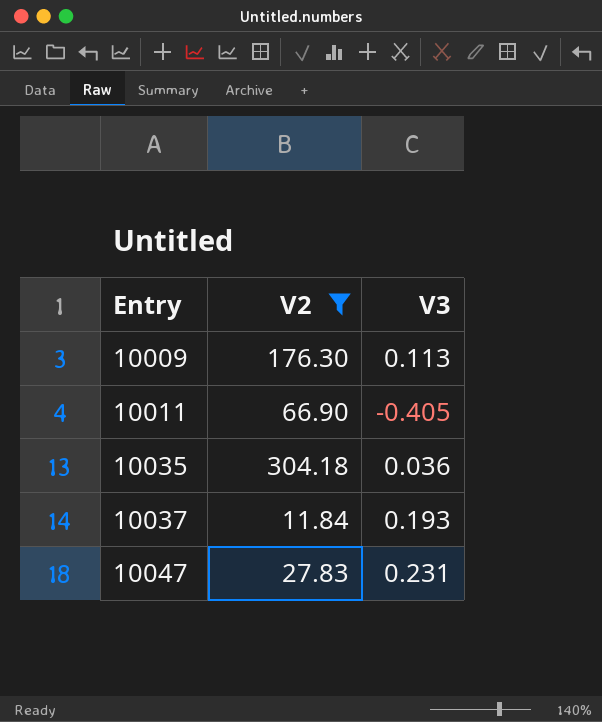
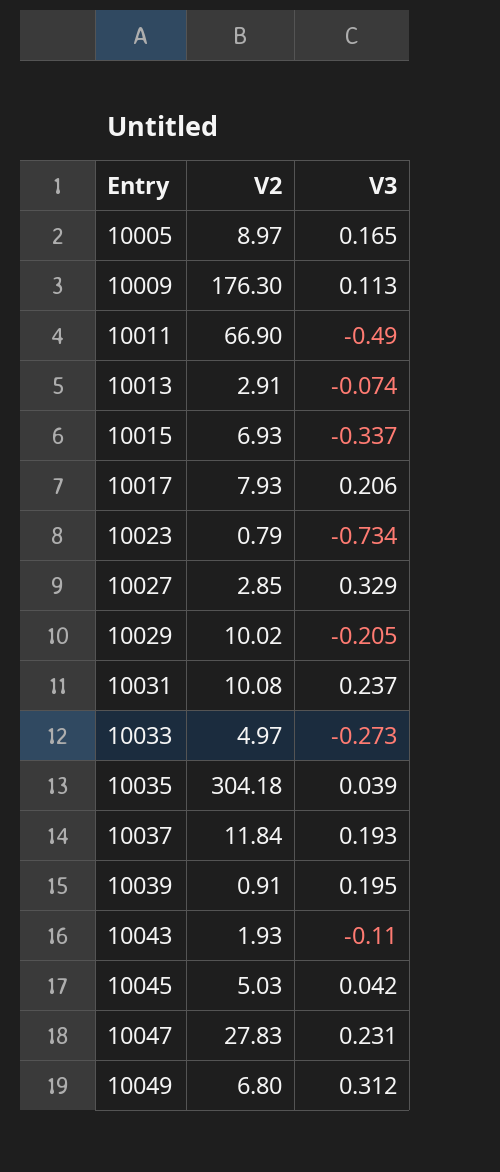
filter: V2 >= 11.84 -> none
10011 | V3: -0.405 -> -0.49
10035 | V3: 0.036 -> 0.039

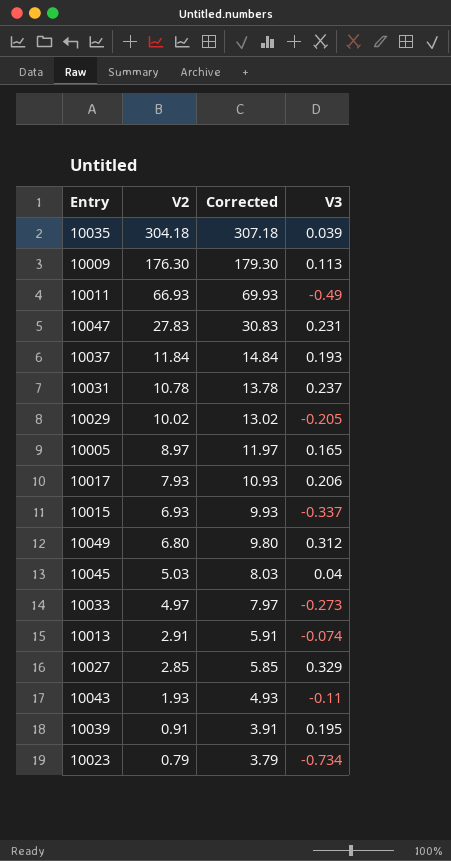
row order: Entry ascending -> V2 descending
column Corrected | formula: none -> [V2] + 3
10011 | V2: 66.90 -> 66.93
10031 | V2: 10.08 -> 10.78
10045 | V3: 0.042 -> 0.04

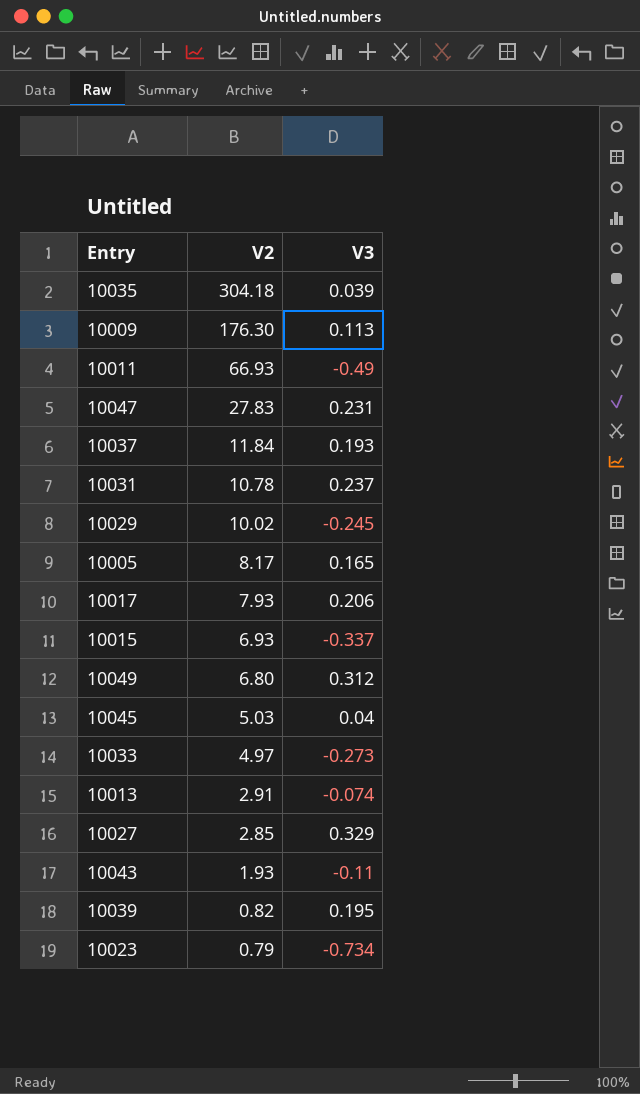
column Corrected | formula: [V2] + 3 -> none
10029 | V3: -0.205 -> -0.245
10005 | V2: 8.97 -> 8.17
10039 | V2: 0.91 -> 0.82

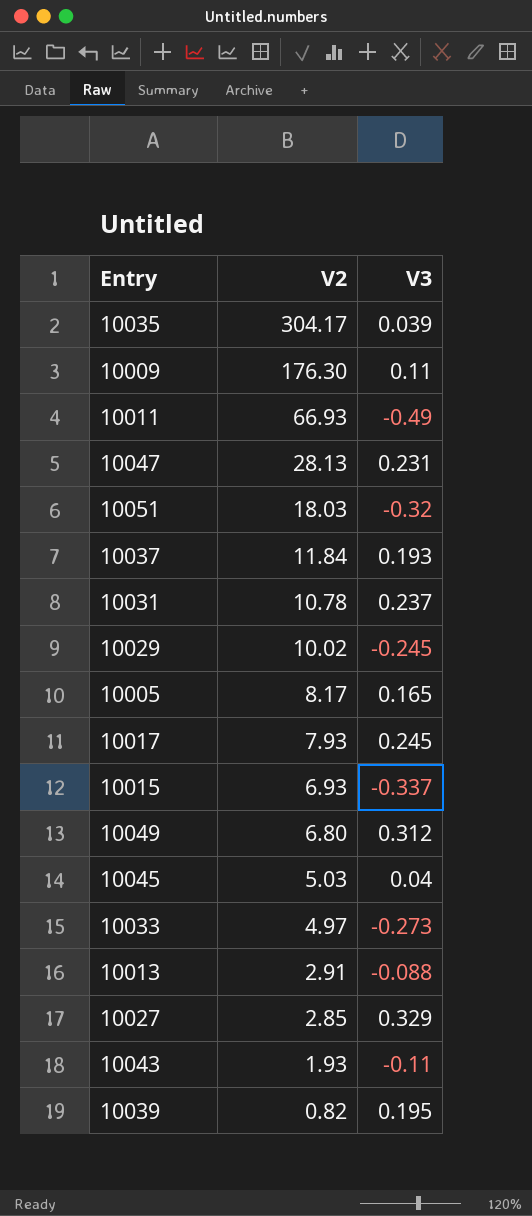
row 10023: 0.79 | -0.734 -> none
10035 | V2: 304.18 -> 304.17
10009 | V3: 0.113 -> 0.11
10047 | V2: 27.83 -> 28.13
row 10051: none -> 18.03 | -0.32
10017 | V3: 0.206 -> 0.245
10013 | V3: -0.074 -> -0.088

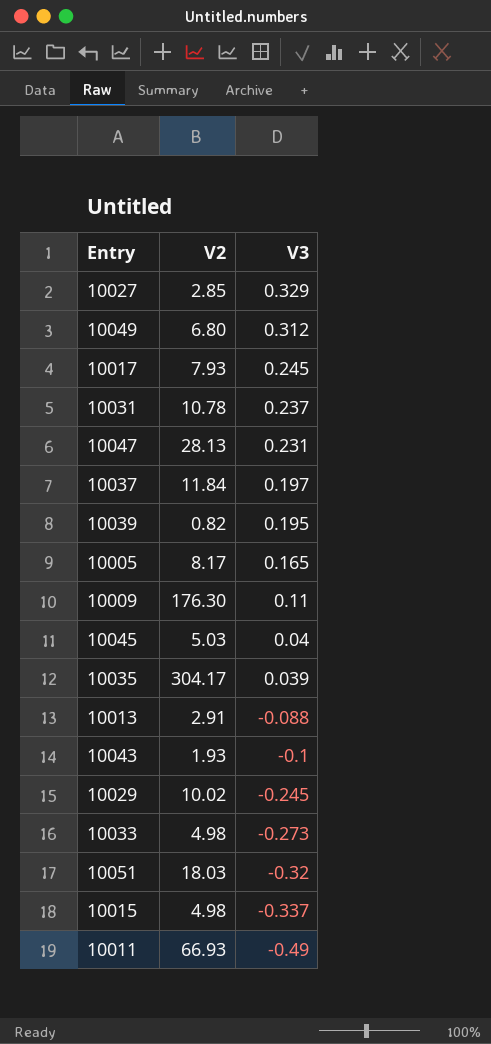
row order: V2 descending -> V3 descending
10037 | V3: 0.193 -> 0.197
10043 | V3: -0.11 -> -0.1
10033 | V2: 4.97 -> 4.98
10015 | V2: 6.93 -> 4.98

